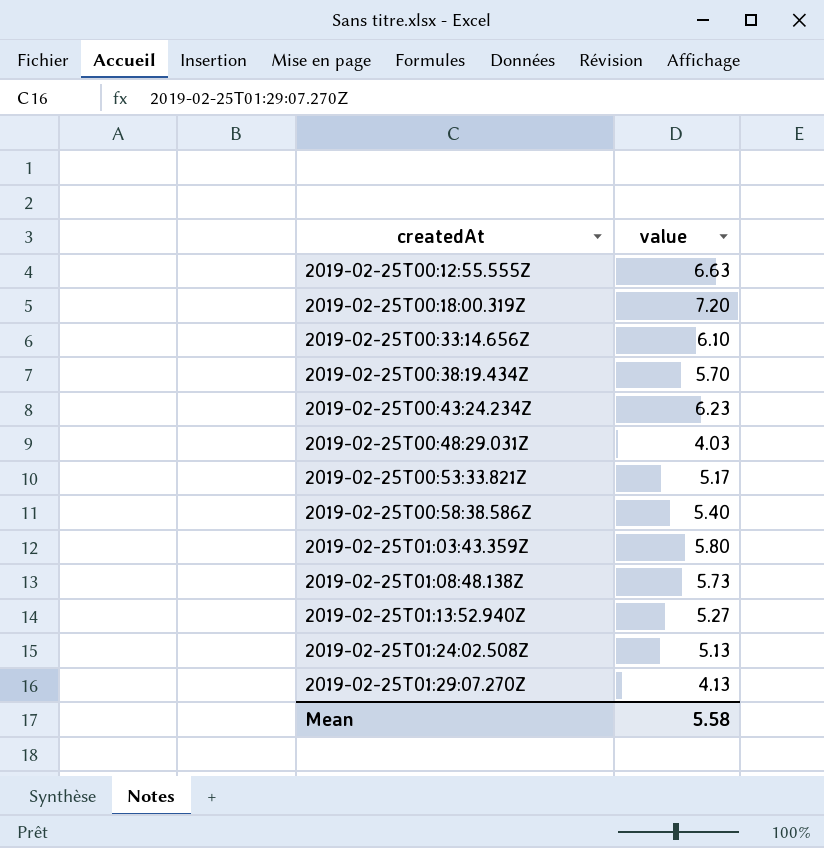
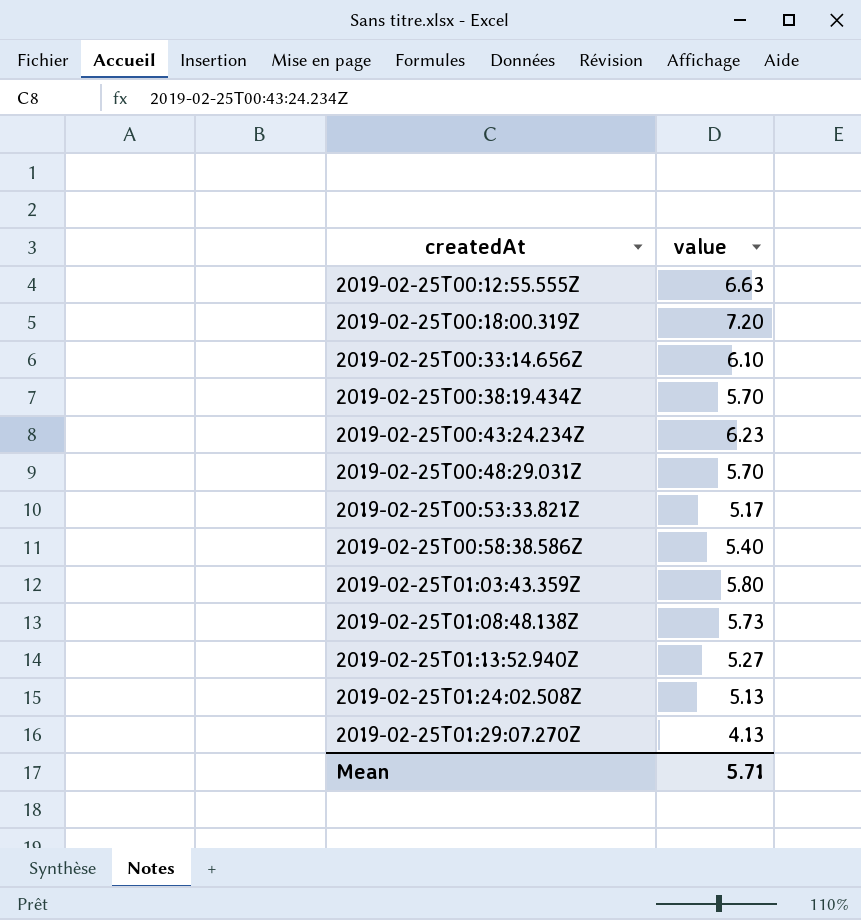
2019-02-25T00:48:29.031Z | value: 4.03 -> 5.70
Mean | value: 5.58 -> 5.71

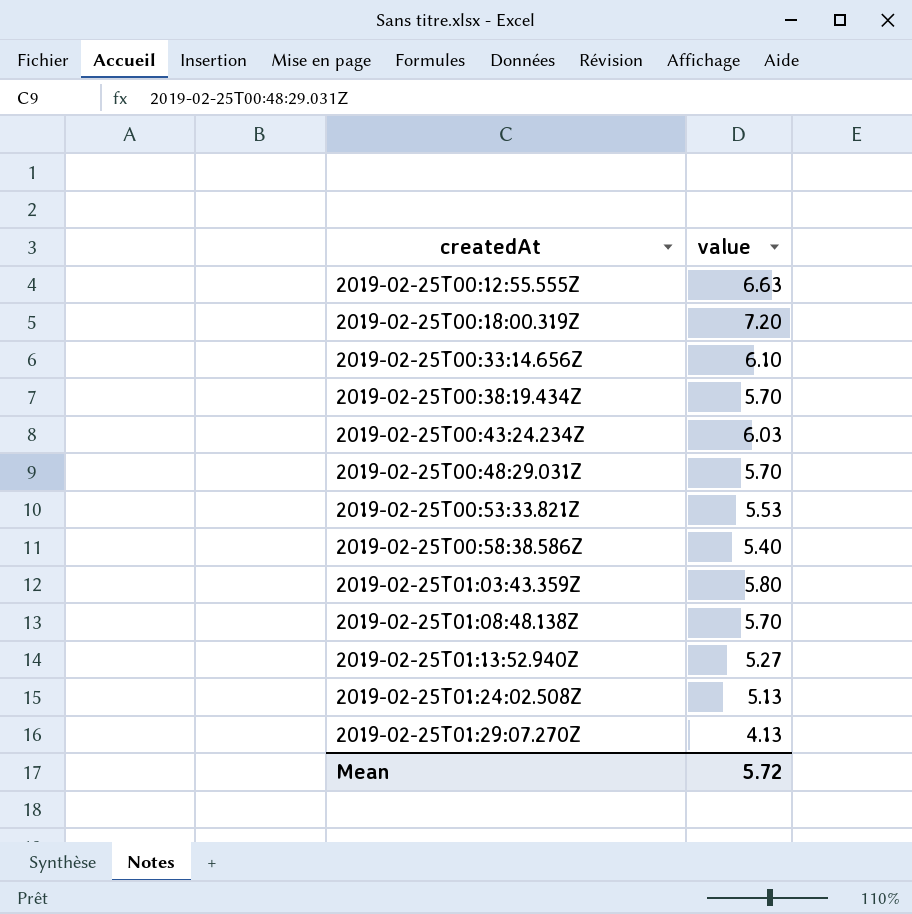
2019-02-25T00:43:24.234Z | value: 6.23 -> 6.03
2019-02-25T00:53:33.821Z | value: 5.17 -> 5.53
2019-02-25T01:08:48.138Z | value: 5.73 -> 5.70
Mean | value: 5.71 -> 5.72

